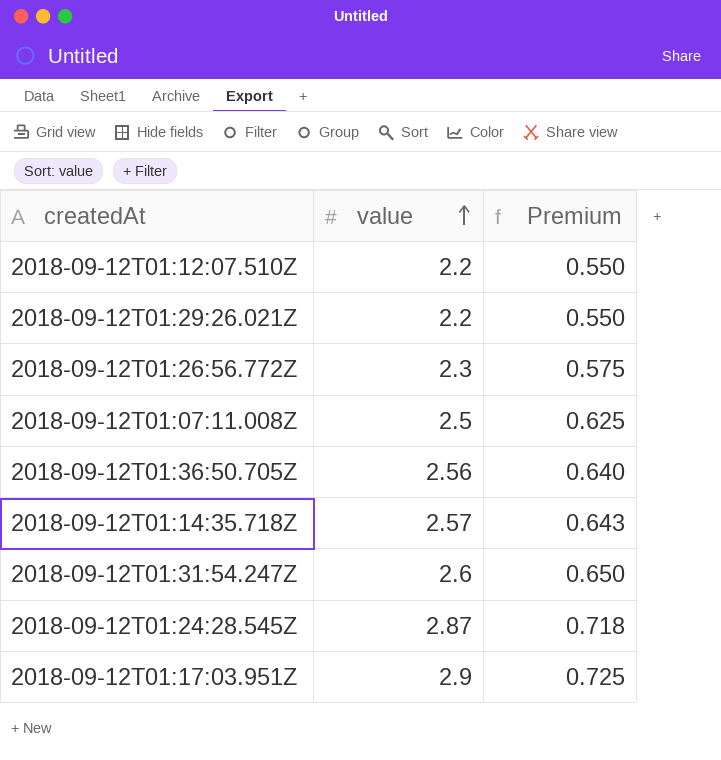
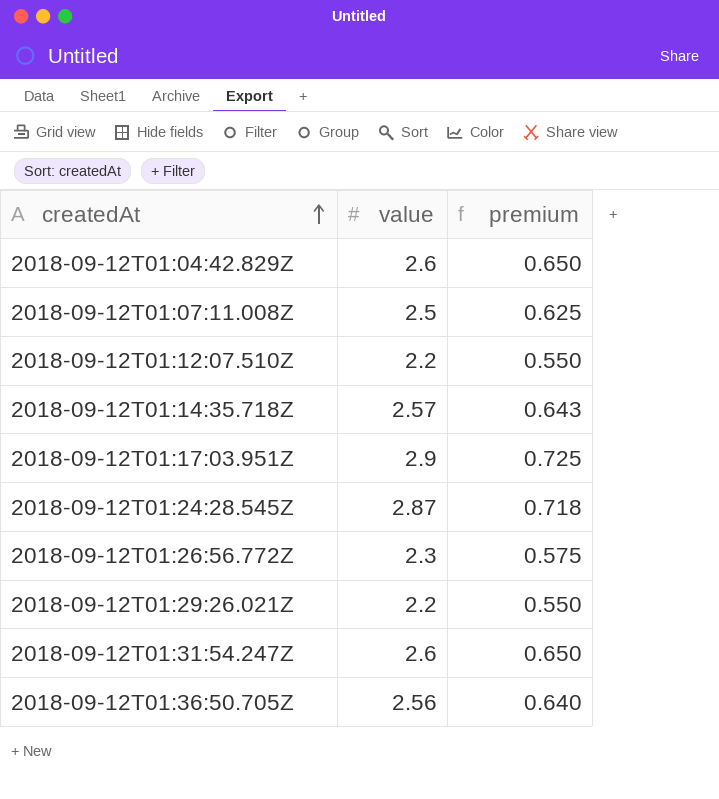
row order: value ascending -> createdAt ascending
column name: Premium -> premium
row 2018-09-12T01:04:42.829Z: none -> 2.6 | 0.650

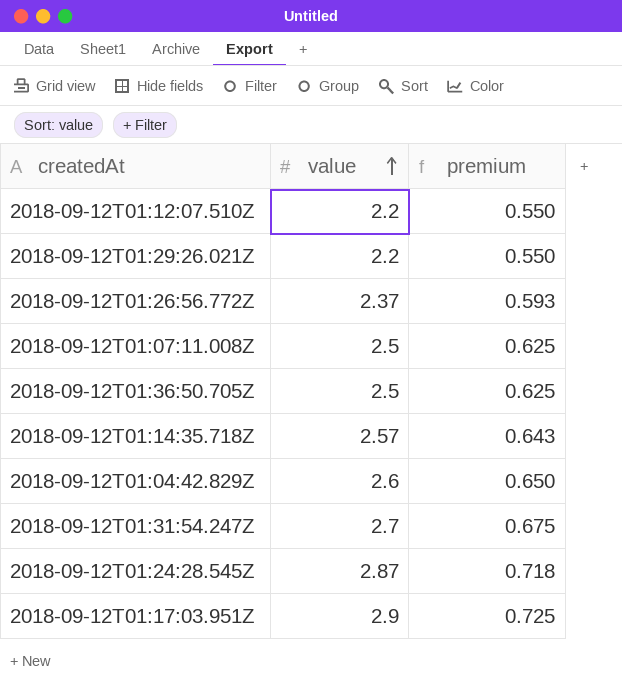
row order: createdAt ascending -> value ascending
2018-09-12T01:26:56.772Z | value: 2.3 -> 2.37
2018-09-12T01:26:56.772Z | premium: 0.575 -> 0.593
2018-09-12T01:36:50.705Z | value: 2.56 -> 2.5
2018-09-12T01:36:50.705Z | premium: 0.640 -> 0.625
2018-09-12T01:31:54.247Z | value: 2.6 -> 2.7
2018-09-12T01:31:54.247Z | premium: 0.650 -> 0.675

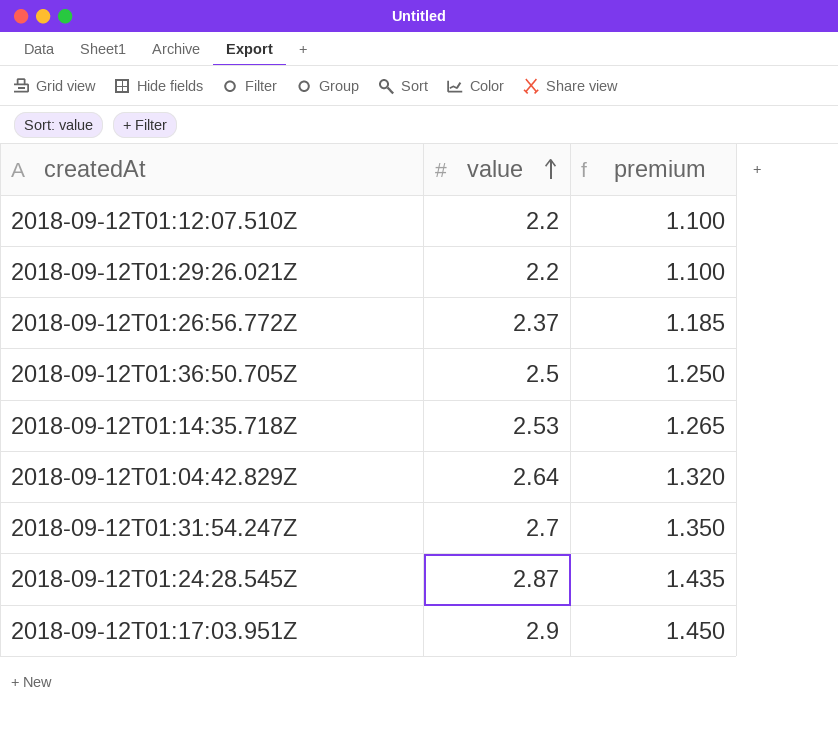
column premium | formula: [value] * 0.25 -> [value] * 0.5
row 2018-09-12T01:07:11.008Z: 2.5 | 0.625 -> none
2018-09-12T01:14:35.718Z | value: 2.57 -> 2.53
2018-09-12T01:04:42.829Z | value: 2.6 -> 2.64

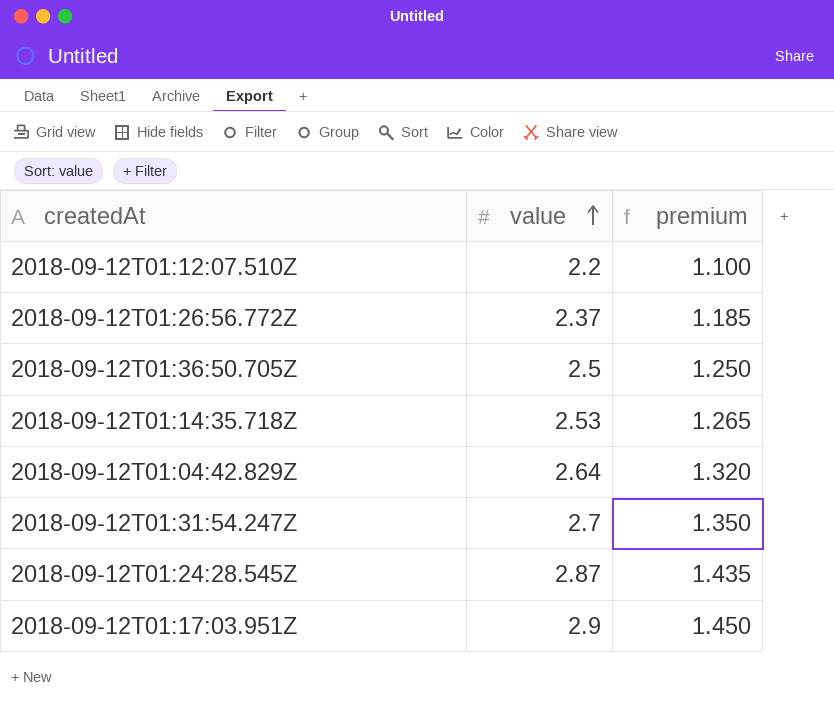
row 2018-09-12T01:29:26.021Z: 2.2 | 1.100 -> none

